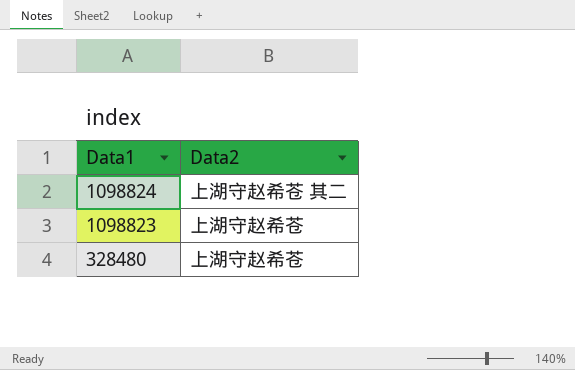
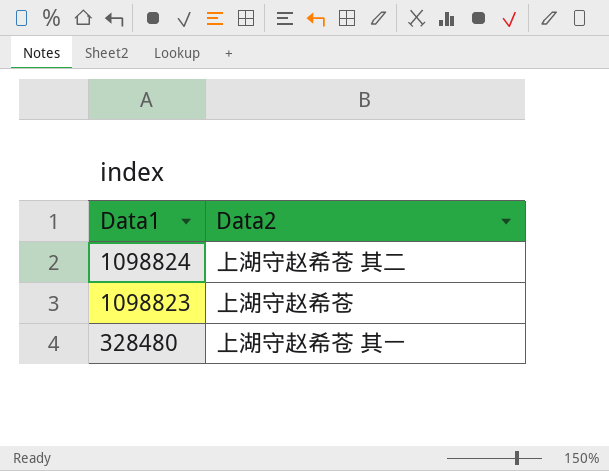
328480 | Data2: 上湖守赵希苍 -> 上湖守赵希苍 其一

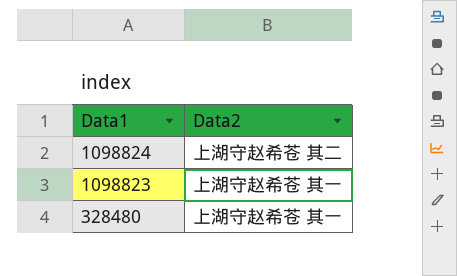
1098823 | Data2: 上湖守赵希苍 -> 上湖守赵希苍 其一

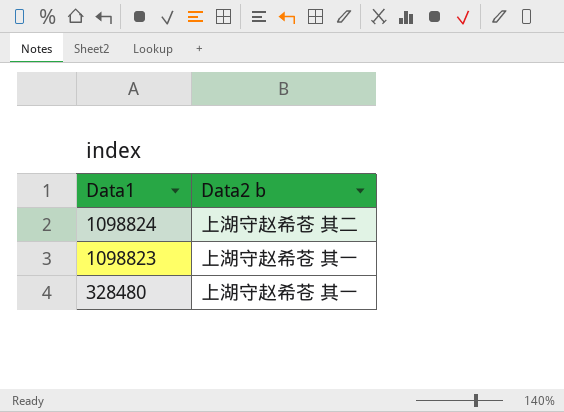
column name: Data2 -> Data2 b

